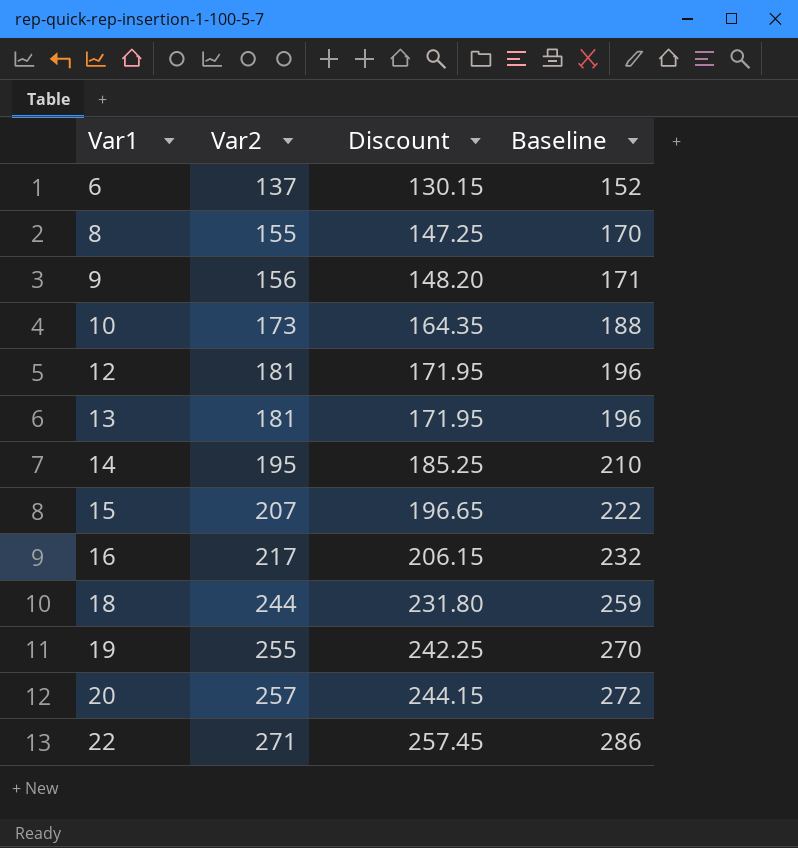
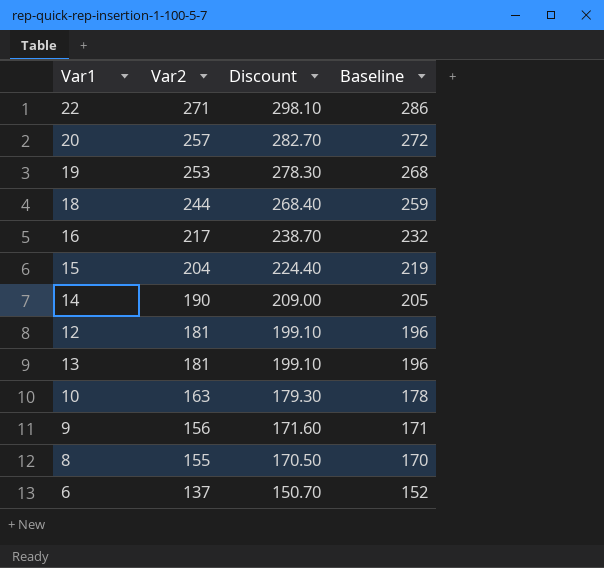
row order: Var1 ascending -> Var2 descending
column Discount | formula: [Var2] * 0.95 -> [Var2] * 1.1
19 | Var2: 255 -> 253
19 | Baseline: 270 -> 268
15 | Var2: 207 -> 204
15 | Baseline: 222 -> 219
14 | Var2: 195 -> 190
14 | Baseline: 210 -> 205
10 | Var2: 173 -> 163
10 | Baseline: 188 -> 178

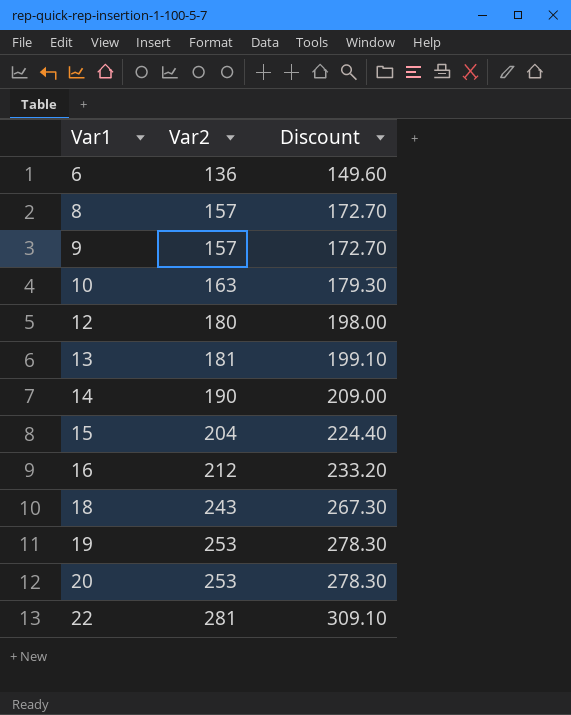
row order: Var2 descending -> Var1 ascending
column Baseline | formula: [Var2] + 15 -> none
6 | Var2: 137 -> 136
6 | Discount: 150.70 -> 149.60
8 | Var2: 155 -> 157
8 | Discount: 170.50 -> 172.70
9 | Var2: 156 -> 157
9 | Discount: 171.60 -> 172.70
12 | Var2: 181 -> 180
12 | Discount: 199.10 -> 198.00
16 | Var2: 217 -> 212
16 | Discount: 238.70 -> 233.20
18 | Var2: 244 -> 243
18 | Discount: 268.40 -> 267.30
20 | Var2: 257 -> 253
20 | Discount: 282.70 -> 278.30
22 | Var2: 271 -> 281
22 | Discount: 298.10 -> 309.10

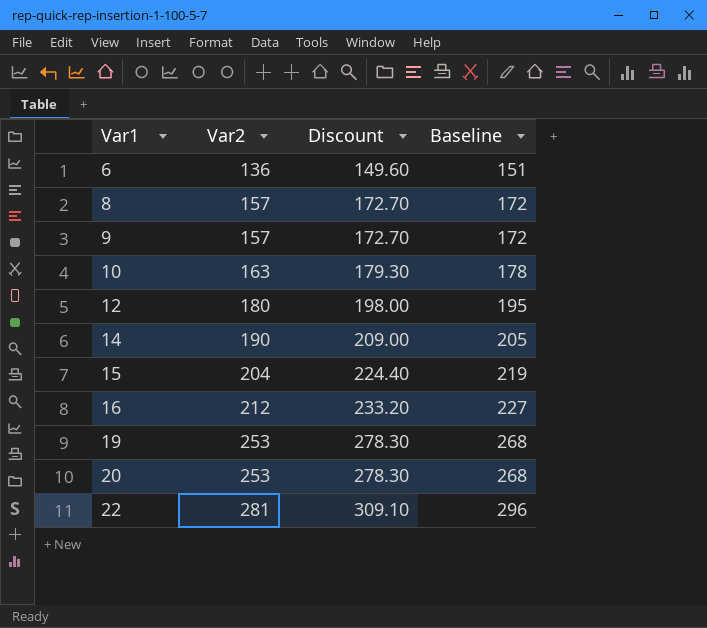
column Baseline | formula: none -> [Var2] + 15
row 13: 181 | 199.10 -> none
row 18: 243 | 267.30 -> none

